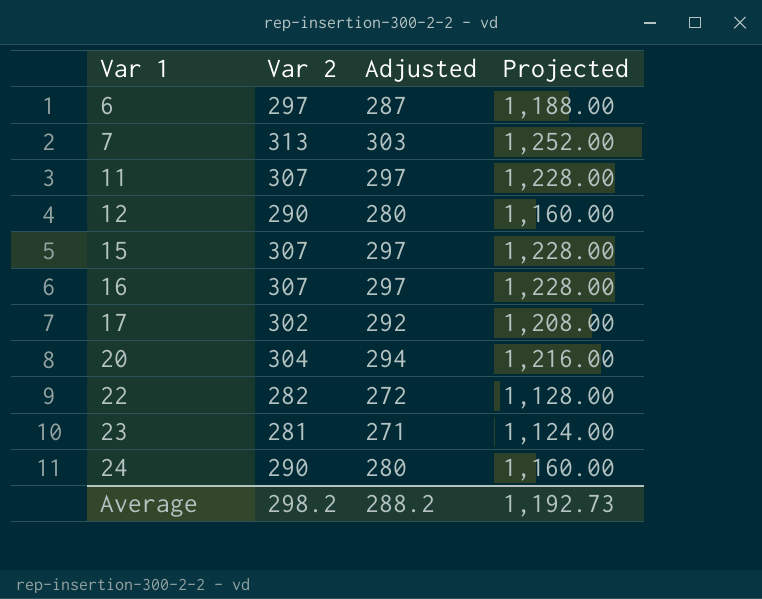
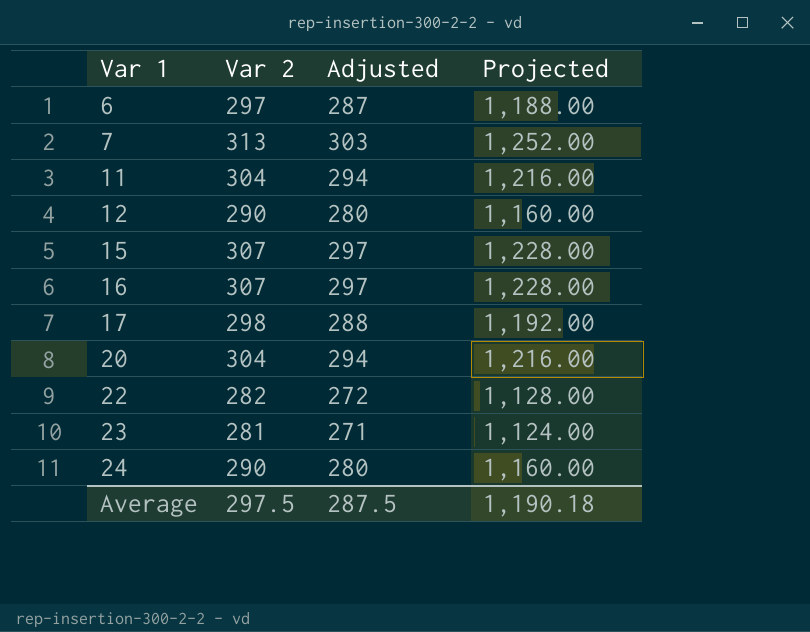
11 | Var 2: 307 -> 304
11 | Adjusted: 297 -> 294
11 | Projected: 1,228.00 -> 1,216.00
17 | Var 2: 302 -> 298
17 | Adjusted: 292 -> 288
17 | Projected: 1,208.00 -> 1,192.00
Average | Var 2: 298.2 -> 297.5
Average | Adjusted: 288.2 -> 287.5
Average | Projected: 1,192.73 -> 1,190.18

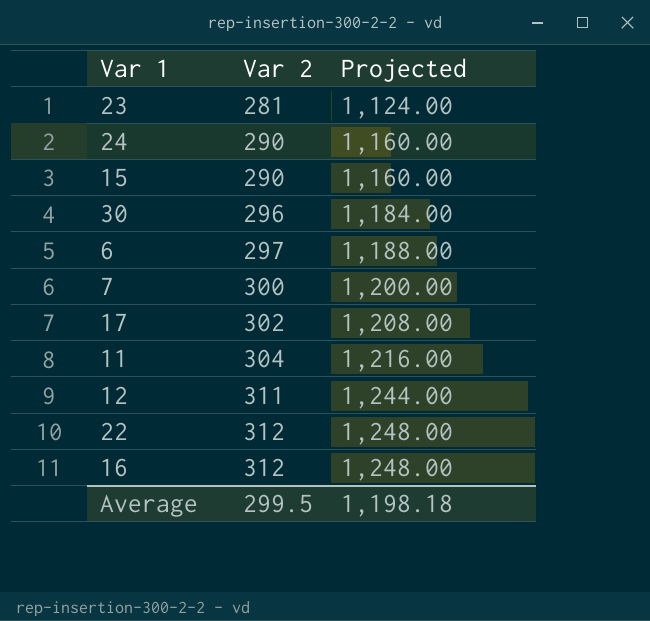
row order: Var 1 ascending -> Var 2 ascending
column Adjusted | formula: [Var 2] - 10 -> none
row 20: 304 | 294 | 1,216.00 -> none
15 | Var 2: 307 -> 290
15 | Projected: 1,228.00 -> 1,160.00
row 30: none -> 296 | 1,184.00
7 | Var 2: 313 -> 300
7 | Projected: 1,252.00 -> 1,200.00
17 | Var 2: 298 -> 302
17 | Projected: 1,192.00 -> 1,208.00
12 | Var 2: 290 -> 311
12 | Projected: 1,160.00 -> 1,244.00
22 | Var 2: 282 -> 312
22 | Projected: 1,128.00 -> 1,248.00
16 | Var 2: 307 -> 312
16 | Projected: 1,228.00 -> 1,248.00
Average | Var 2: 297.5 -> 299.5
Average | Projected: 1,190.18 -> 1,198.18

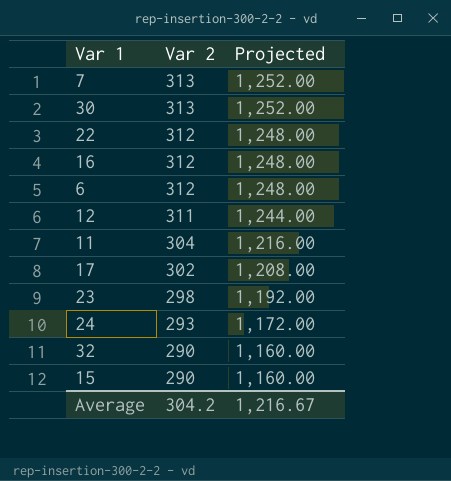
row order: Var 2 ascending -> Var 2 descending
7 | Var 2: 300 -> 313
7 | Projected: 1,200.00 -> 1,252.00
30 | Var 2: 296 -> 313
30 | Projected: 1,184.00 -> 1,252.00
6 | Var 2: 297 -> 312
6 | Projected: 1,188.00 -> 1,248.00
23 | Var 2: 281 -> 298
23 | Projected: 1,124.00 -> 1,192.00
24 | Var 2: 290 -> 293
24 | Projected: 1,160.00 -> 1,172.00
row 32: none -> 290 | 1,160.00
Average | Var 2: 299.5 -> 304.2
Average | Projected: 1,198.18 -> 1,216.67

